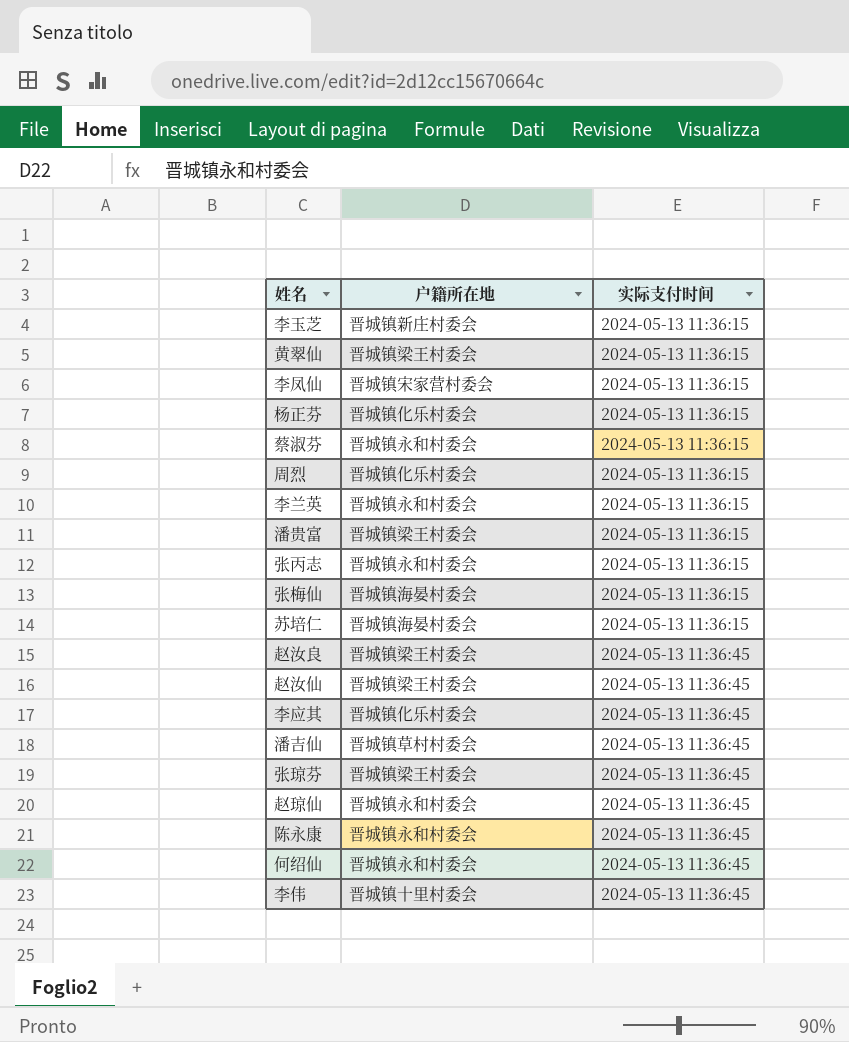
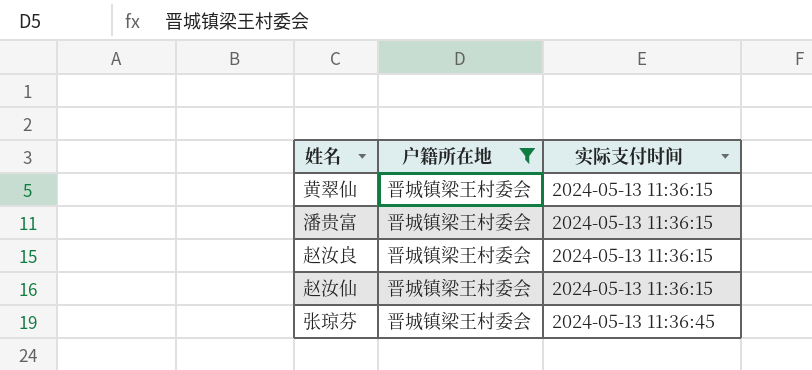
filter: none -> 户籍所在地 = 晋城镇梁王村委会
赵汝良 | 实际支付时间: 2024-05-13 11:36:45 -> 2024-05-13 11:36:15
赵汝仙 | 实际支付时间: 2024-05-13 11:36:45 -> 2024-05-13 11:36:15

